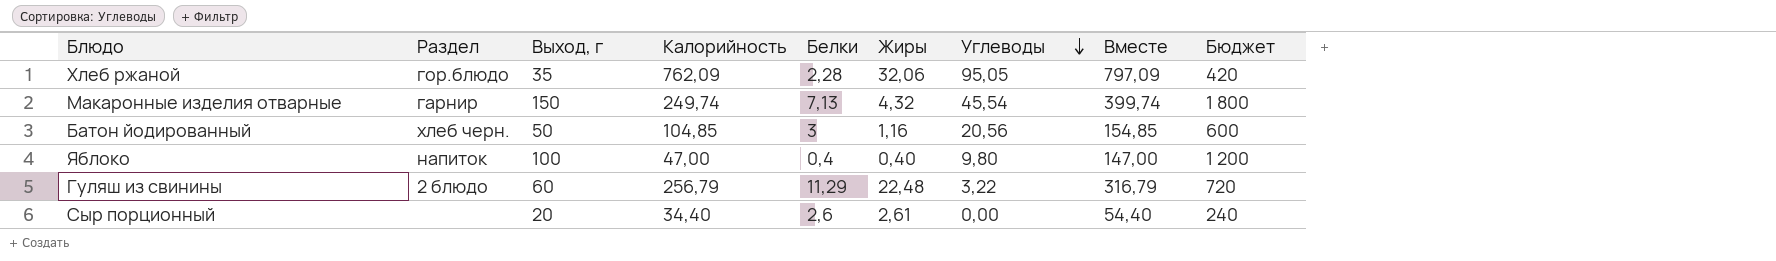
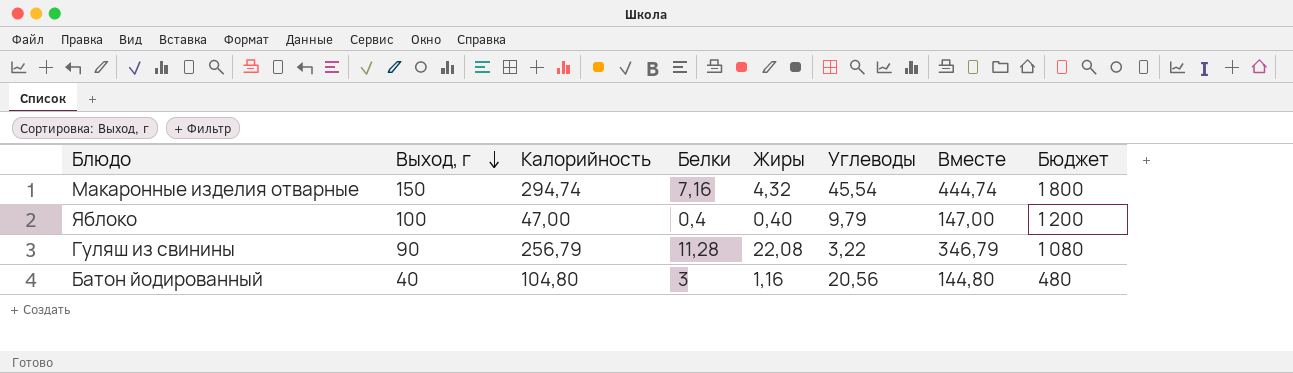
row order: Углеводы descending -> Выход, г descending
column Раздел | position: 2 -> none
row Хлеб ржаной: гор.блюдо | 35 | 762,09 | 2,28 | 32,06 | 95,05 | 797,09 | 420 -> none
row Сыр порционный: none | 20 | 34,40 | 2,6 | 2,61 | 0,00 | 54,40 | 240 -> none
Макаронные изделия отварные | Калорийность: 249,74 -> 294,74
Макаронные изделия отварные | Белки: 7,13 -> 7,16
Макаронные изделия отварные | Вместе: 399,74 -> 444,74
Яблоко | Углеводы: 9,80 -> 9,79
Гуляш из свинины | Выход, г: 60 -> 90
Гуляш из свинины | Белки: 11,29 -> 11,28
Гуляш из свинины | Жиры: 22,48 -> 22,08
Гуляш из свинины | Вместе: 316,79 -> 346,79
Гуляш из свинины | Бюджет: 720 -> 1 080
Батон йодированный | Выход, г: 50 -> 40
Батон йодированный | Калорийность: 104,85 -> 104,80
Батон йодированный | Вместе: 154,85 -> 144,80
Батон йодированный | Бюджет: 600 -> 480

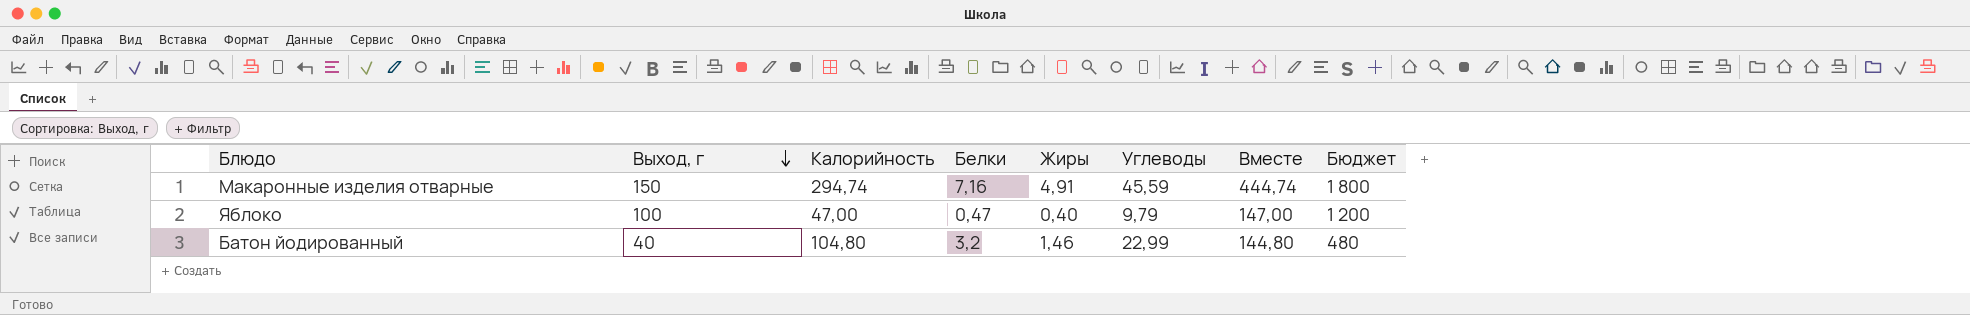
row Гуляш из свинины: 90 | 256,79 | 11,28 | 22,08 | 3,22 | 346,79 | 1 080 -> none
Макаронные изделия отварные | Жиры: 4,32 -> 4,91
Макаронные изделия отварные | Углеводы: 45,54 -> 45,59
Яблоко | Белки: 0,4 -> 0,47
Батон йодированный | Белки: 3 -> 3,2
Батон йодированный | Жиры: 1,16 -> 1,46
Батон йодированный | Углеводы: 20,56 -> 22,99

